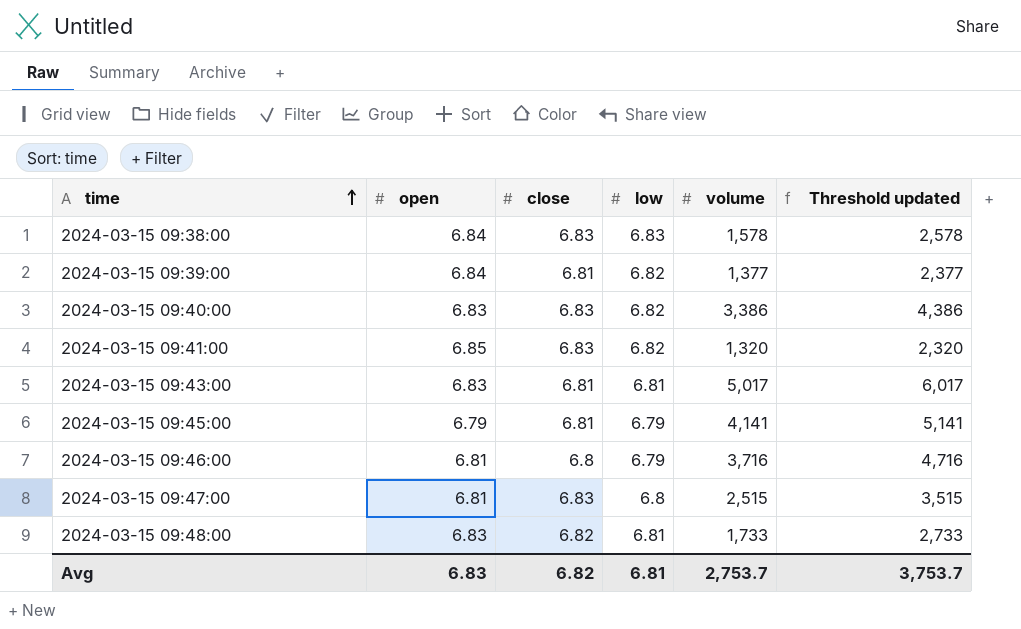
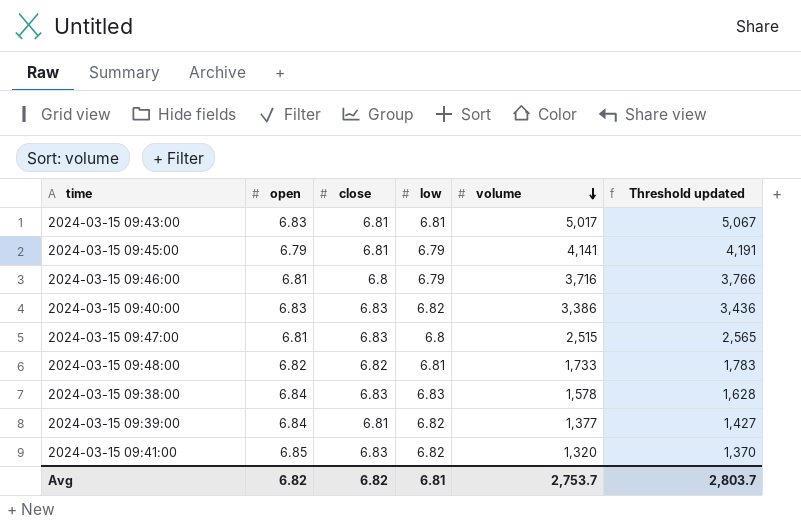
row order: time ascending -> volume descending
column Threshold updated | formula: [volume] + 1000 -> [volume] + 50
2024-03-15 09:48:00 | open: 6.83 -> 6.82
Avg | open: 6.83 -> 6.82
Avg | Threshold updated: 3,753.7 -> 2,803.7

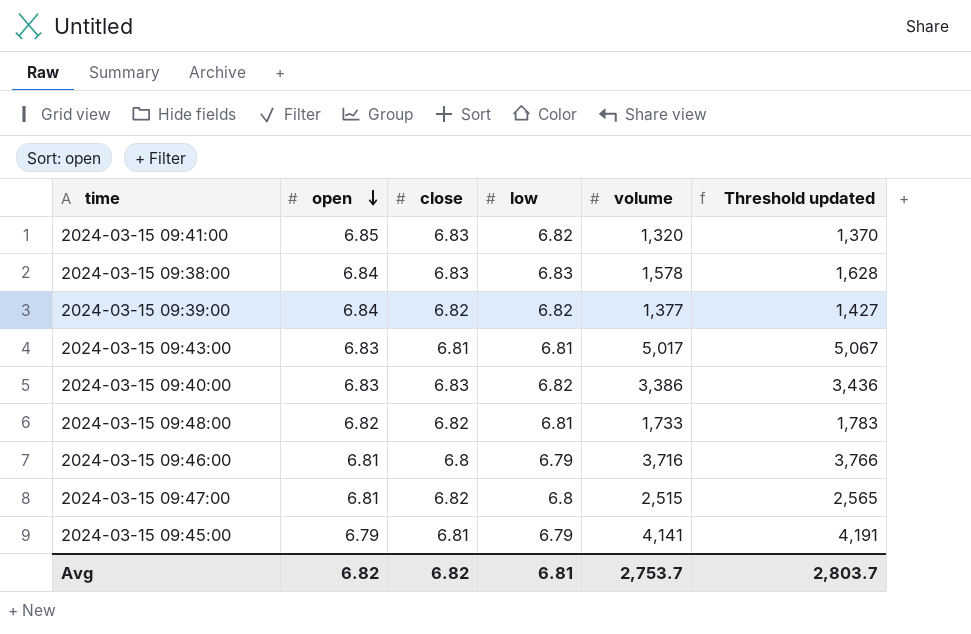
row order: volume descending -> open descending
2024-03-15 09:39:00 | close: 6.81 -> 6.82
2024-03-15 09:47:00 | close: 6.83 -> 6.82

